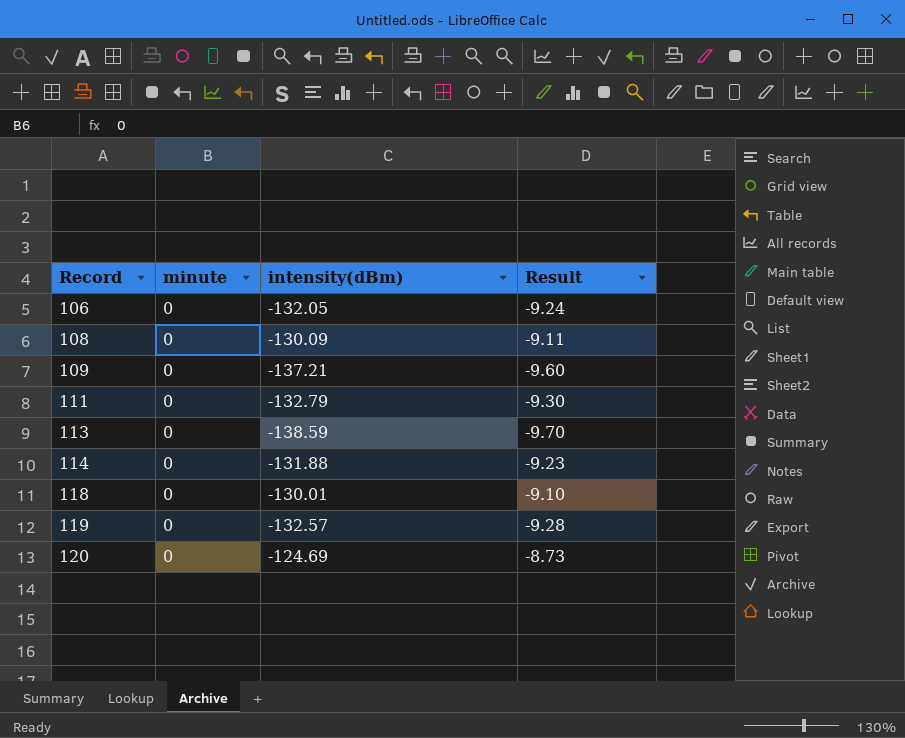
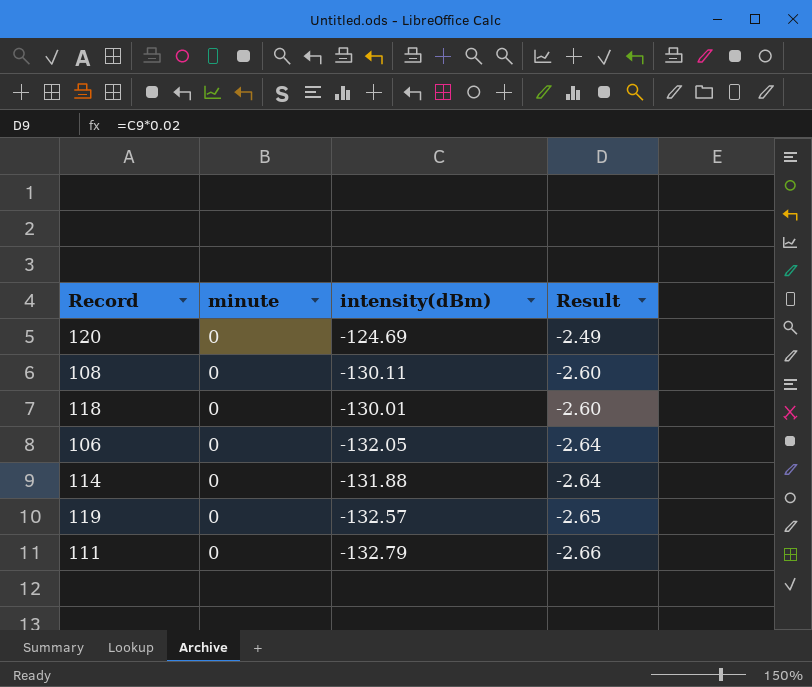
row order: Record ascending -> Result descending
column Result | formula: [intensity(dBm)] * 0.07 -> [intensity(dBm)] * 0.02
row 109: 0 | -137.21 | -9.60 -> none
row 113: 0 | -138.59 | -9.70 -> none
108 | intensity(dBm): -130.09 -> -130.11

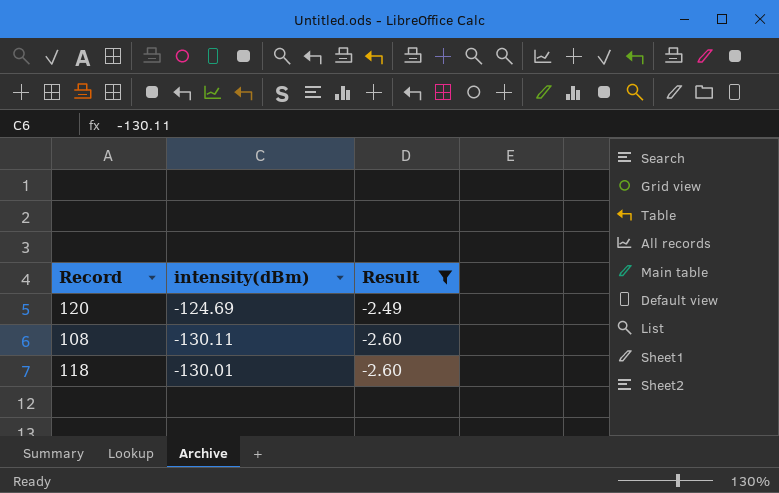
filter: none -> Result >= -2.60
column minute | position: 2 -> none

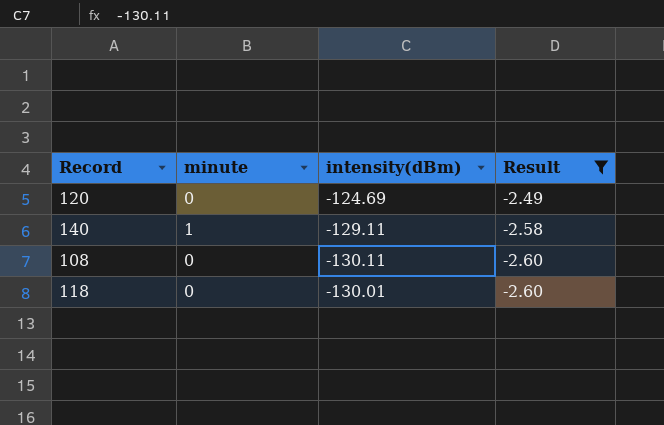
column minute | position: none -> 2
row 140: none -> 1 | -129.11 | -2.58

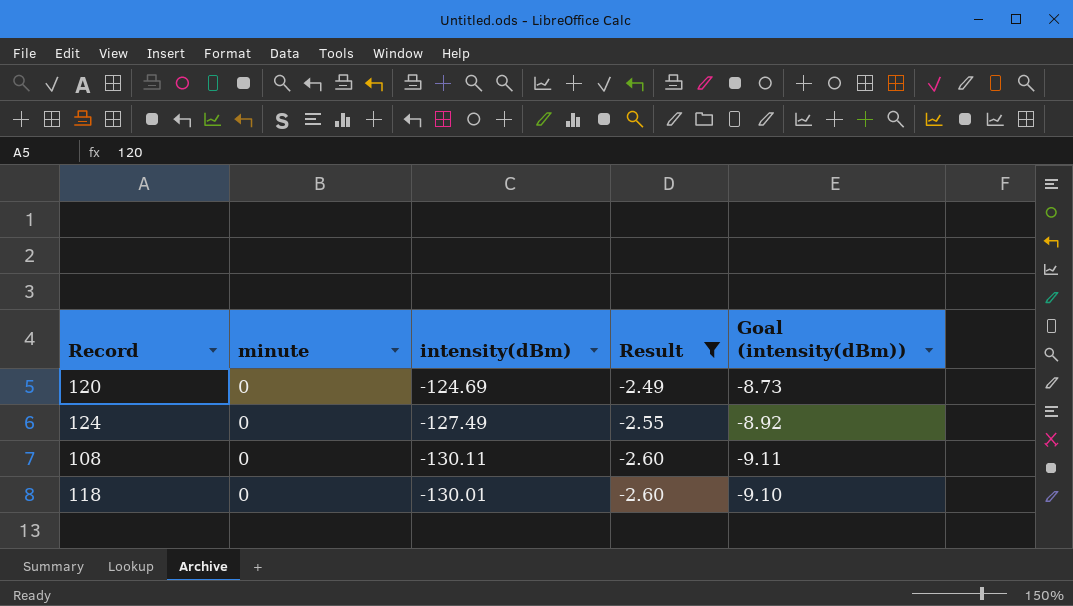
column Goal (intensity(dBm)) | formula: none -> [intensity(dBm)] * 0.07
row 140: 1 | -129.11 | -2.58 -> none
row 124: none -> 0 | -127.49 | -2.55 | -8.92

